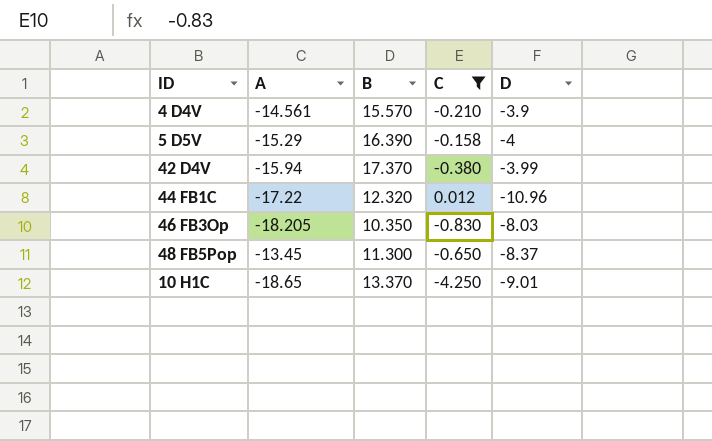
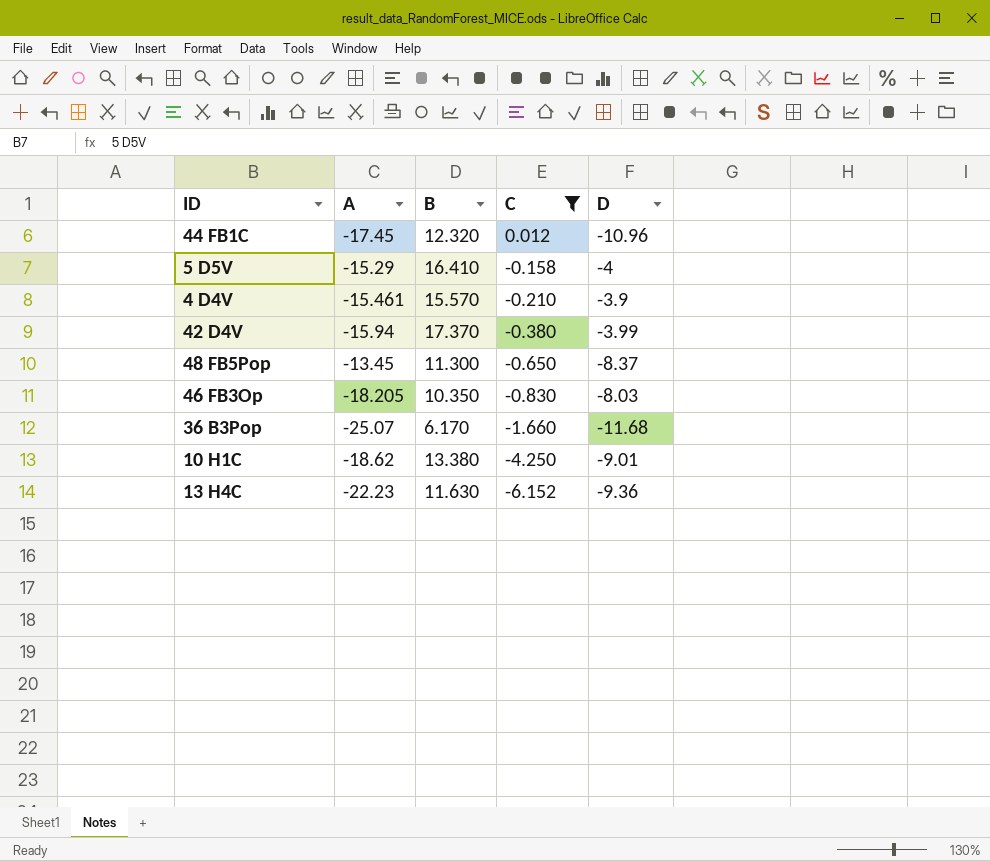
row order: none -> C descending
44 FB1C | A: -17.22 -> -17.45
5 D5V | B: 16.390 -> 16.410
4 D4V | A: -14.561 -> -15.461
row 36 B3Pop: none -> -25.07 | 6.170 | -1.660 | -11.68
10 H1C | A: -18.65 -> -18.62
10 H1C | B: 13.370 -> 13.380
row 13 H4C: none -> -22.23 | 11.630 | -6.152 | -9.36

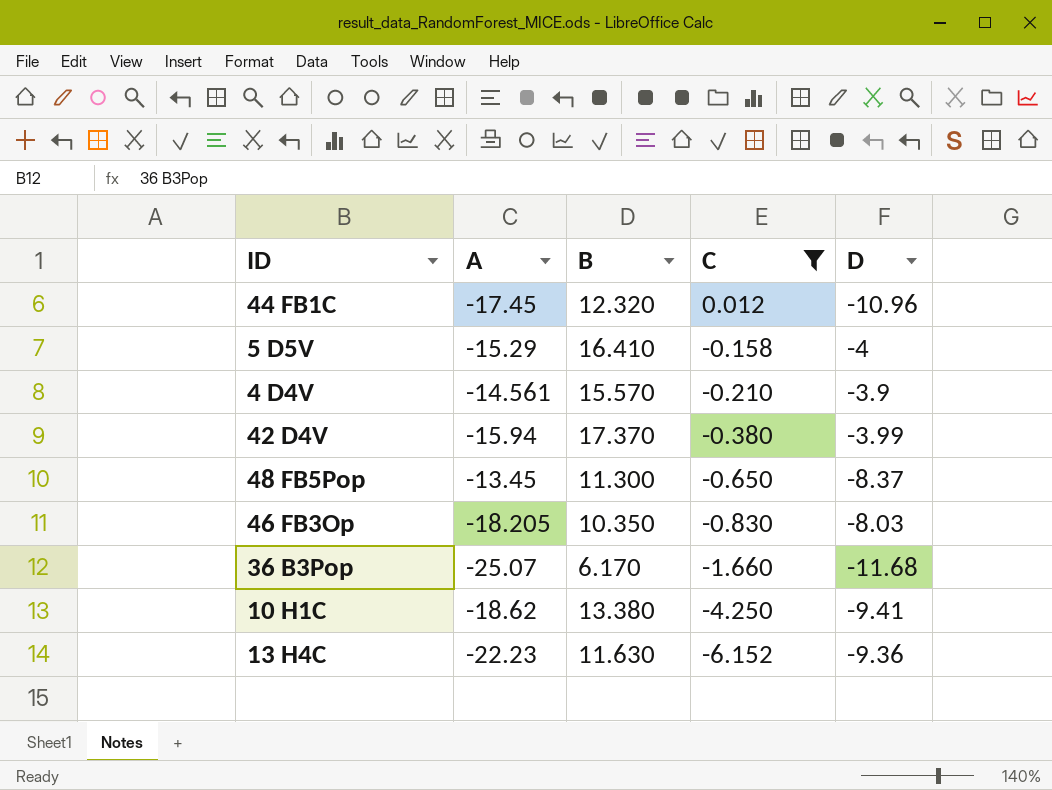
4 D4V | A: -15.461 -> -14.561
10 H1C | D: -9.01 -> -9.41

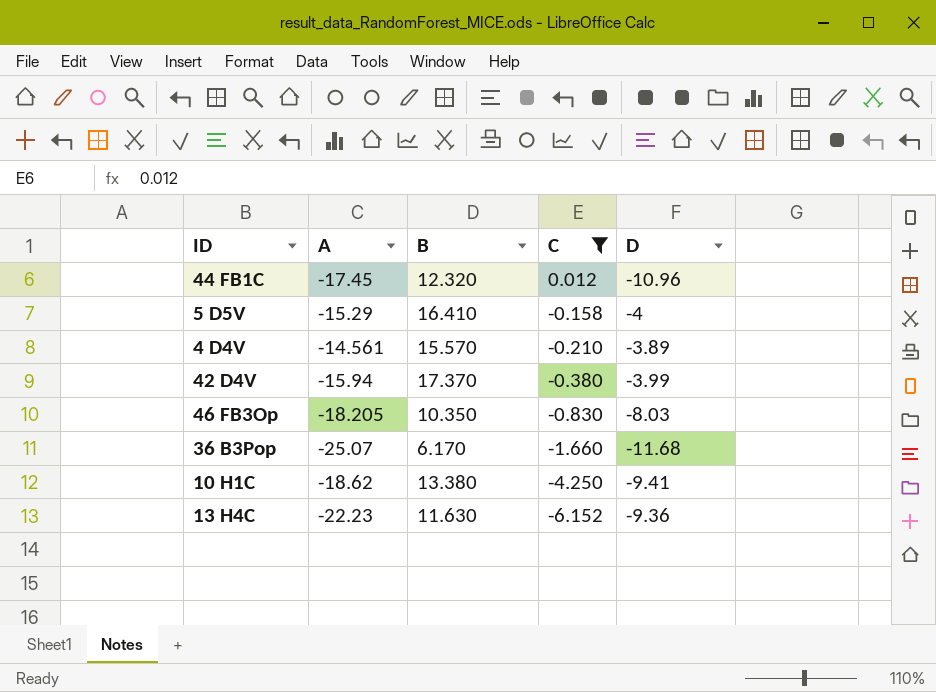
row 48 FB5Pop: -13.45 | 11.300 | -0.650 | -8.37 -> none
4 D4V | D: -3.9 -> -3.89

